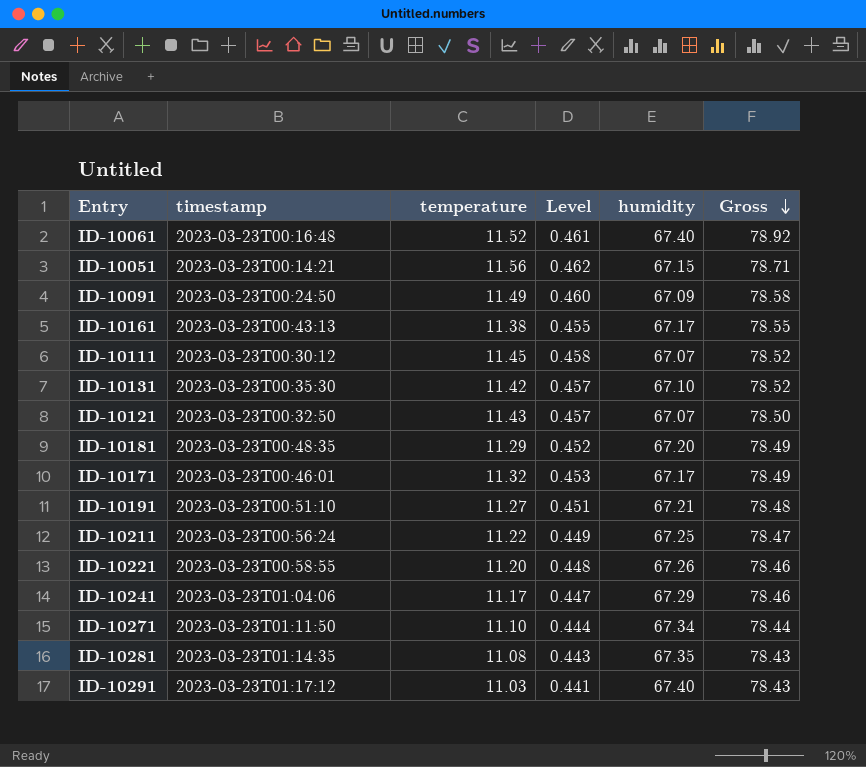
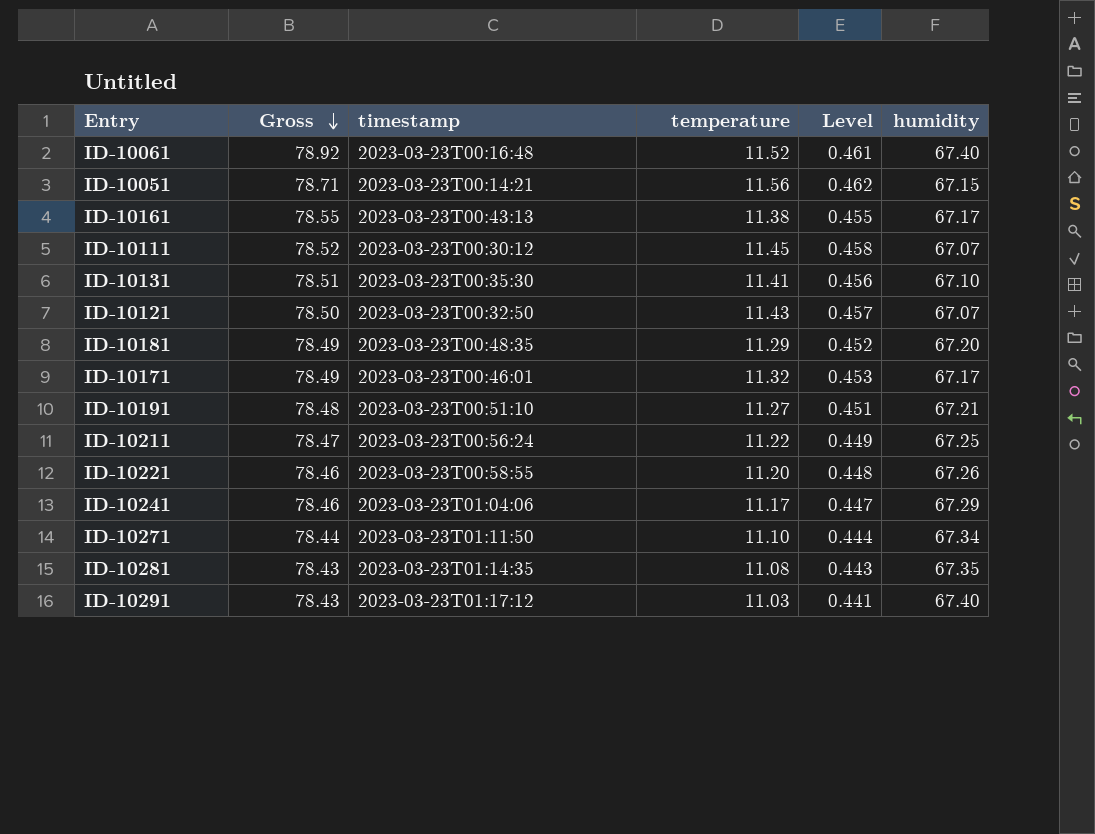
column Gross | position: 6 -> 2
row ID-10091: 2023-03-23T00:24:50 | 11.49 | 0.460 | 67.09 | 78.58 -> none
ID-10131 | Gross: 78.52 -> 78.51
ID-10131 | temperature: 11.42 -> 11.41
ID-10131 | Level: 0.457 -> 0.456

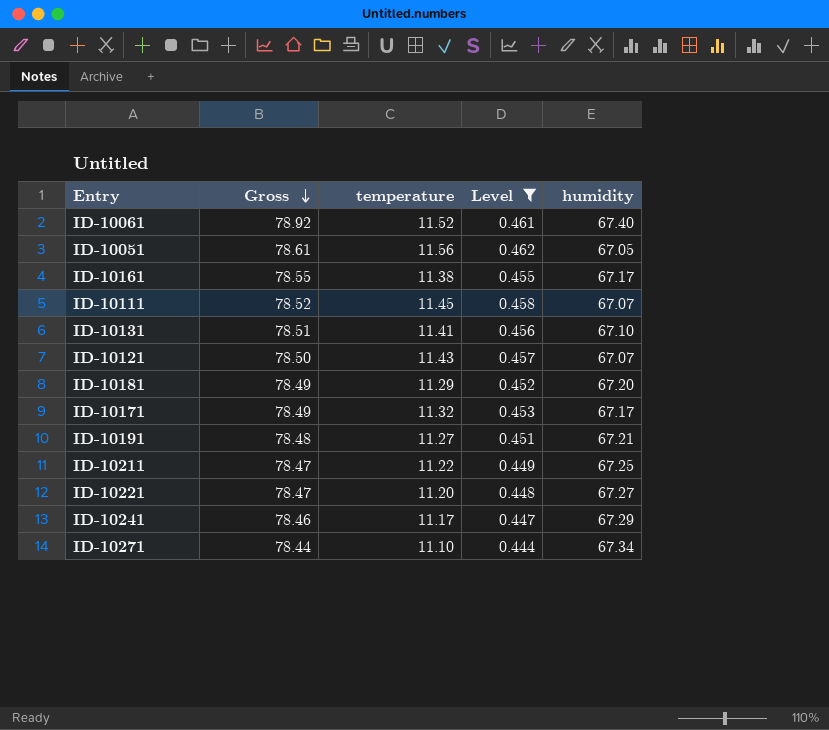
filter: none -> Level >= 0.444
column timestamp | position: 3 -> none
ID-10051 | Gross: 78.71 -> 78.61
ID-10051 | humidity: 67.15 -> 67.05
ID-10221 | Gross: 78.46 -> 78.47
ID-10221 | humidity: 67.26 -> 67.27

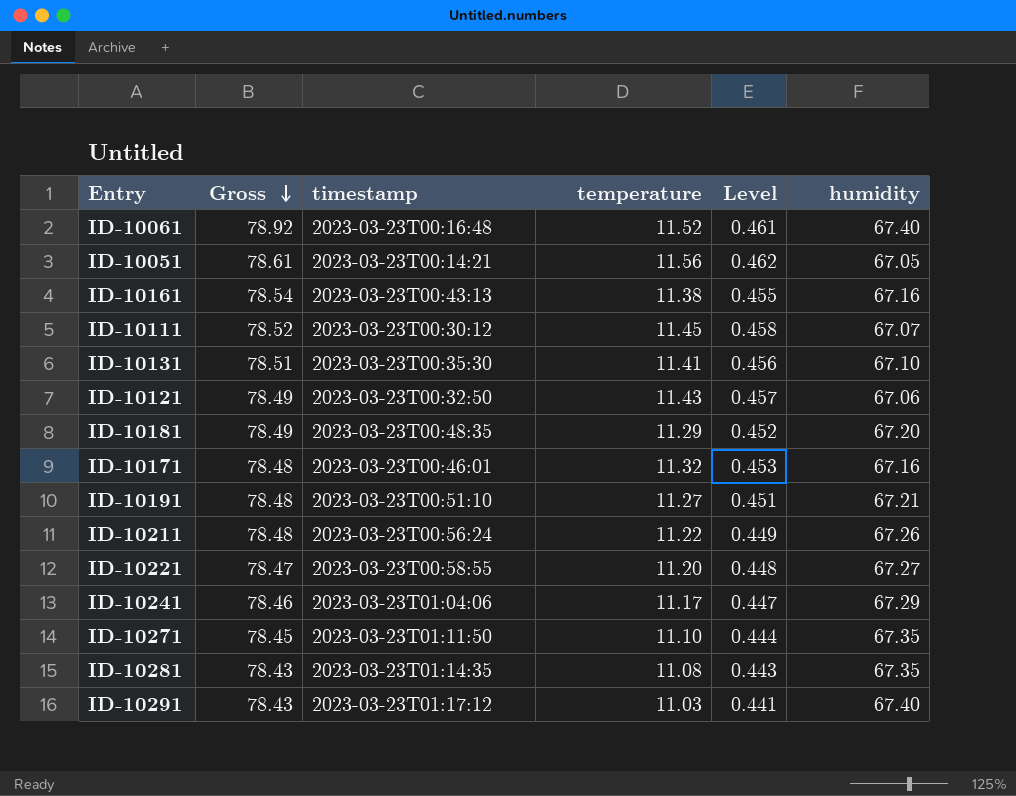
filter: Level >= 0.444 -> none
column timestamp | position: none -> 3
ID-10161 | Gross: 78.55 -> 78.54
ID-10161 | humidity: 67.17 -> 67.16
ID-10121 | Gross: 78.50 -> 78.49
ID-10121 | humidity: 67.07 -> 67.06
ID-10171 | Gross: 78.49 -> 78.48
ID-10171 | humidity: 67.17 -> 67.16
ID-10211 | Gross: 78.47 -> 78.48
ID-10211 | humidity: 67.25 -> 67.26
ID-10271 | Gross: 78.44 -> 78.45
ID-10271 | humidity: 67.34 -> 67.35

